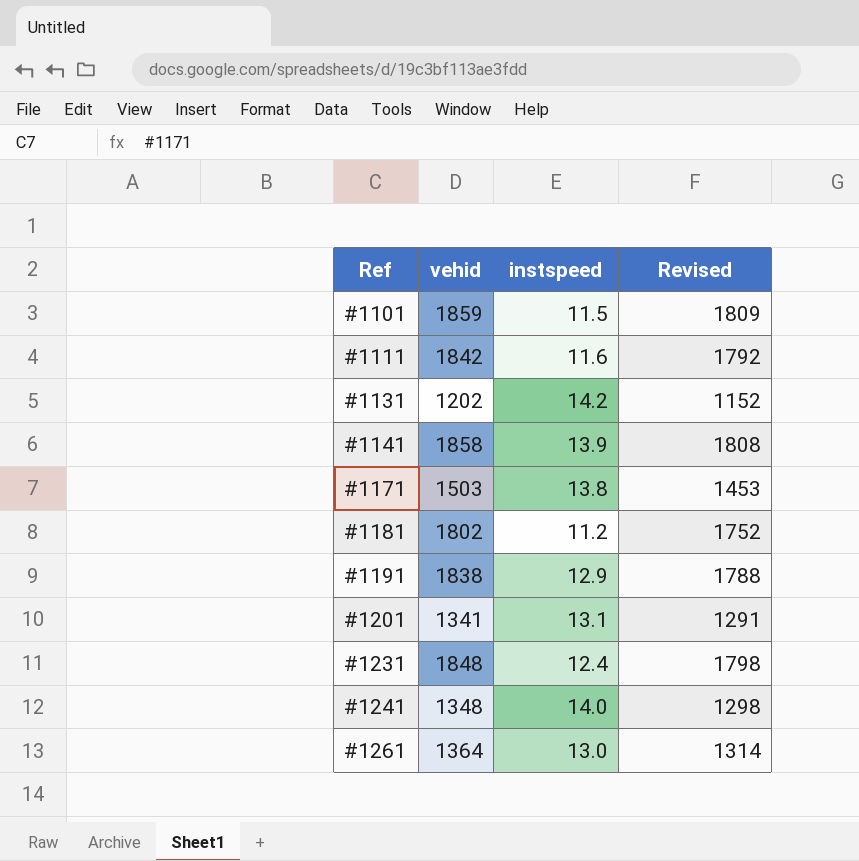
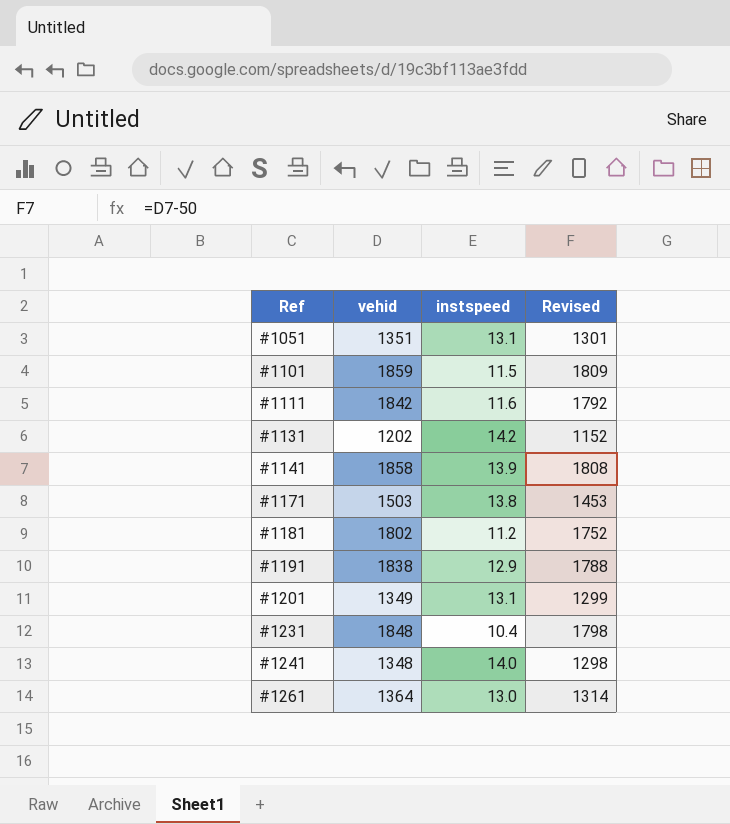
row #1051: none -> 1351 | 13.1 | 1301
#1201 | vehid: 1341 -> 1349
#1201 | Revised: 1291 -> 1299
#1231 | instspeed: 12.4 -> 10.4

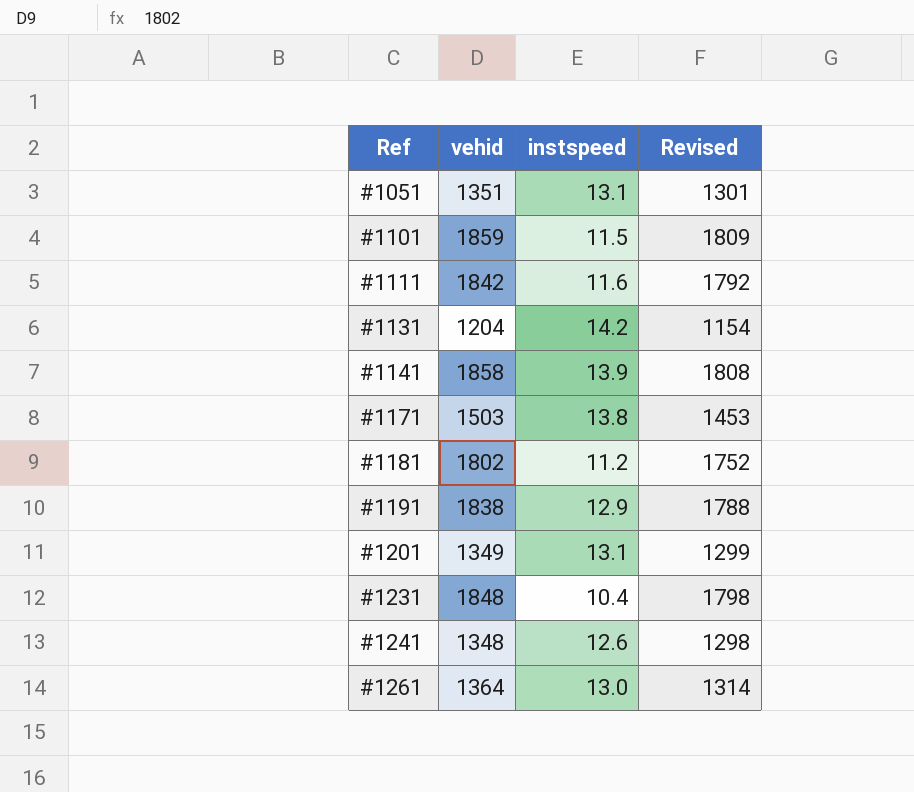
#1131 | vehid: 1202 -> 1204
#1131 | Revised: 1152 -> 1154
#1241 | instspeed: 14.0 -> 12.6

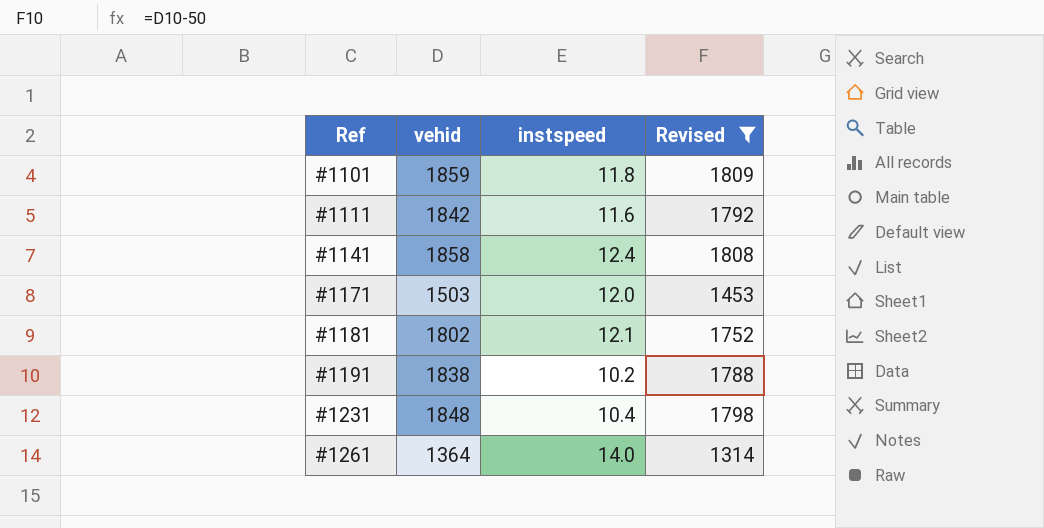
filter: none -> Revised >= 1314
#1101 | instspeed: 11.5 -> 11.8
#1141 | instspeed: 13.9 -> 12.4
#1171 | instspeed: 13.8 -> 12.0
#1181 | instspeed: 11.2 -> 12.1
#1191 | instspeed: 12.9 -> 10.2
#1261 | instspeed: 13.0 -> 14.0

